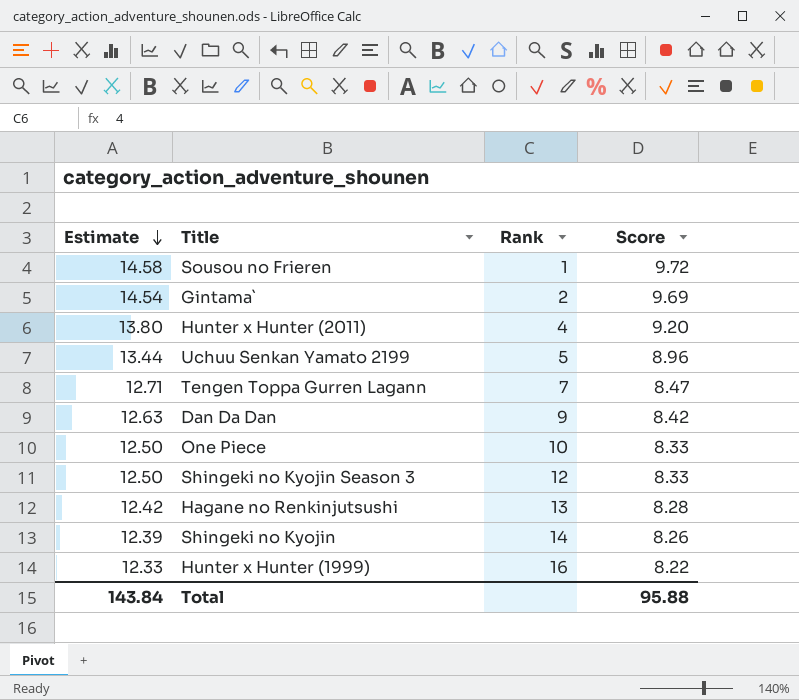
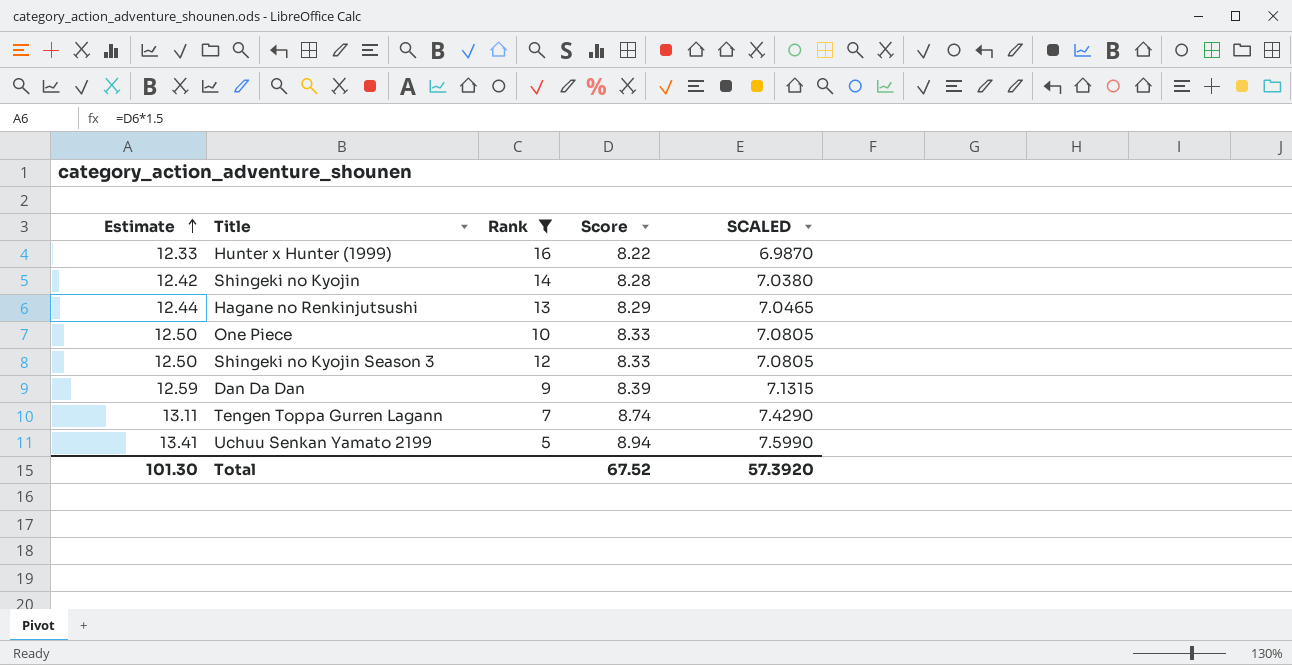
filter: none -> Rank >= 5
row order: Estimate descending -> Estimate ascending
column SCALED | formula: none -> [Score] * 0.85
Shingeki no Kyojin | Estimate: 12.39 -> 12.42
Shingeki no Kyojin | Score: 8.26 -> 8.28
Hagane no Renkinjutsushi | Estimate: 12.42 -> 12.44
Hagane no Renkinjutsushi | Score: 8.28 -> 8.29
Dan Da Dan | Estimate: 12.63 -> 12.59
Dan Da Dan | Score: 8.42 -> 8.39
Tengen Toppa Gurren Lagann | Estimate: 12.71 -> 13.11
Tengen Toppa Gurren Lagann | Score: 8.47 -> 8.74
Uchuu Senkan Yamato 2199 | Estimate: 13.44 -> 13.41
Uchuu Senkan Yamato 2199 | Score: 8.96 -> 8.94
Total | Estimate: 143.84 -> 101.30
Total | Score: 95.88 -> 67.52

